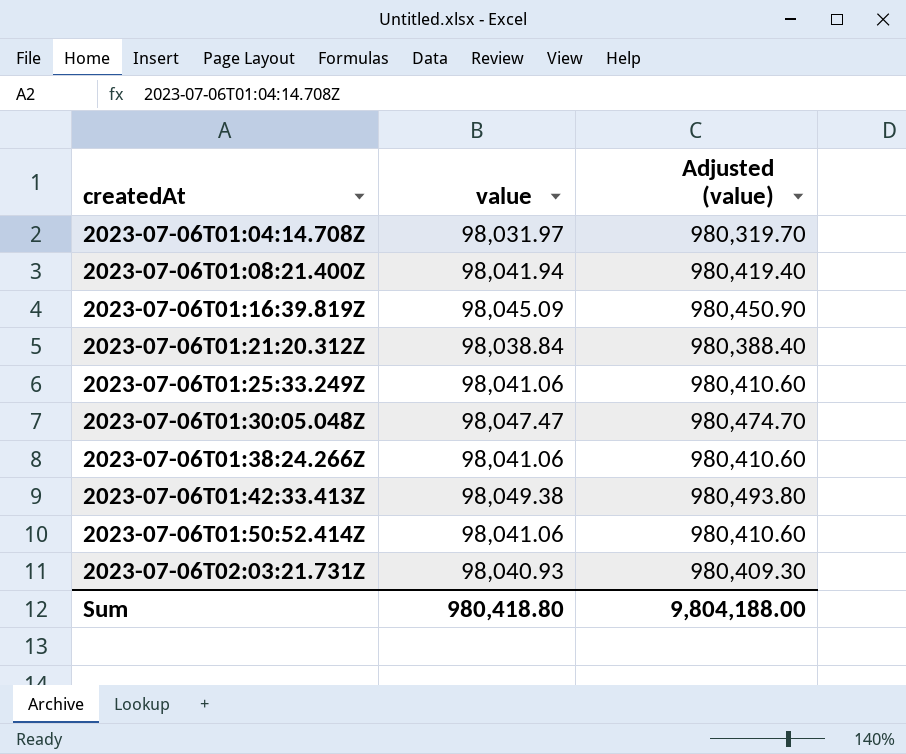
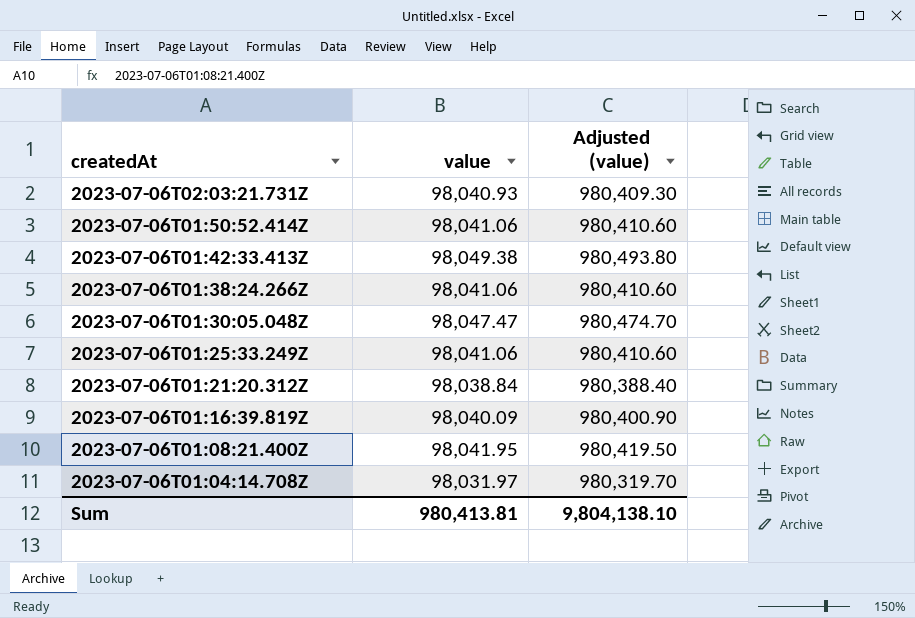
row order: createdAt ascending -> createdAt descending
2023-07-06T01:16:39.819Z | value: 98,045.09 -> 98,040.09
2023-07-06T01:16:39.819Z | Adjusted (value): 980,450.90 -> 980,400.90
2023-07-06T01:08:21.400Z | value: 98,041.94 -> 98,041.95
2023-07-06T01:08:21.400Z | Adjusted (value): 980,419.40 -> 980,419.50
Sum | value: 980,418.80 -> 980,413.81
Sum | Adjusted (value): 9,804,188.00 -> 9,804,138.10

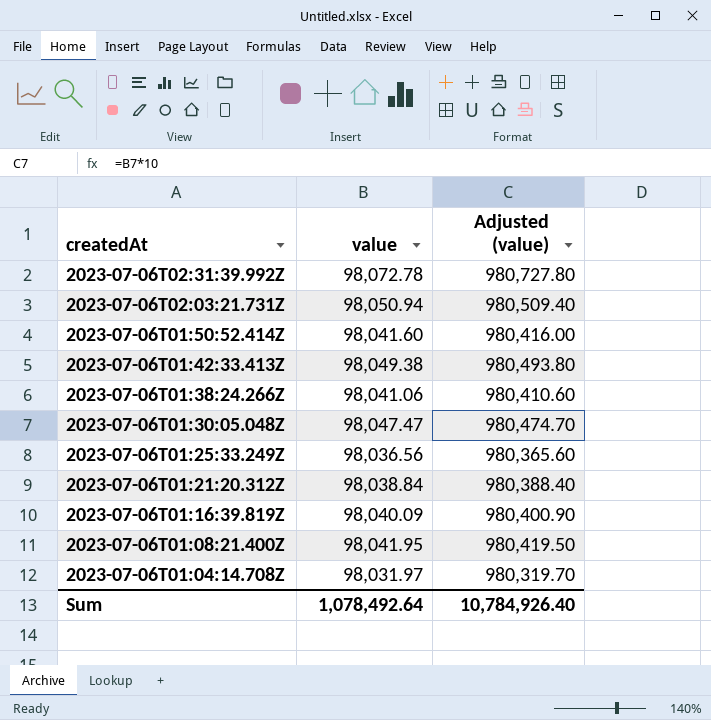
row 2023-07-06T02:31:39.992Z: none -> 98,072.78 | 980,727.80
2023-07-06T02:03:21.731Z | value: 98,040.93 -> 98,050.94
2023-07-06T02:03:21.731Z | Adjusted (value): 980,409.30 -> 980,509.40
2023-07-06T01:50:52.414Z | value: 98,041.06 -> 98,041.60
2023-07-06T01:50:52.414Z | Adjusted (value): 980,410.60 -> 980,416.00
2023-07-06T01:25:33.249Z | value: 98,041.06 -> 98,036.56
2023-07-06T01:25:33.249Z | Adjusted (value): 980,410.60 -> 980,365.60
Sum | value: 980,413.81 -> 1,078,492.64
Sum | Adjusted (value): 9,804,138.10 -> 10,784,926.40

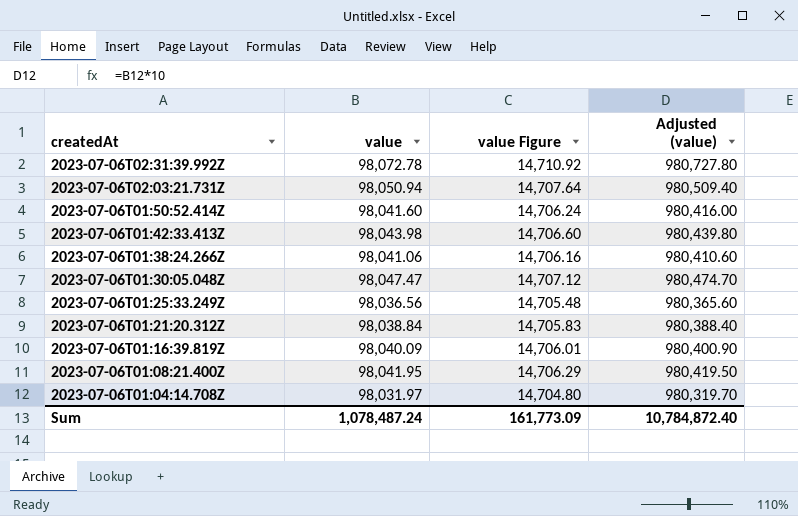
column value Figure | formula: none -> [value] * 0.15
2023-07-06T01:42:33.413Z | value: 98,049.38 -> 98,043.98
2023-07-06T01:42:33.413Z | Adjusted (value): 980,493.80 -> 980,439.80
Sum | value: 1,078,492.64 -> 1,078,487.24
Sum | Adjusted (value): 10,784,926.40 -> 10,784,872.40

